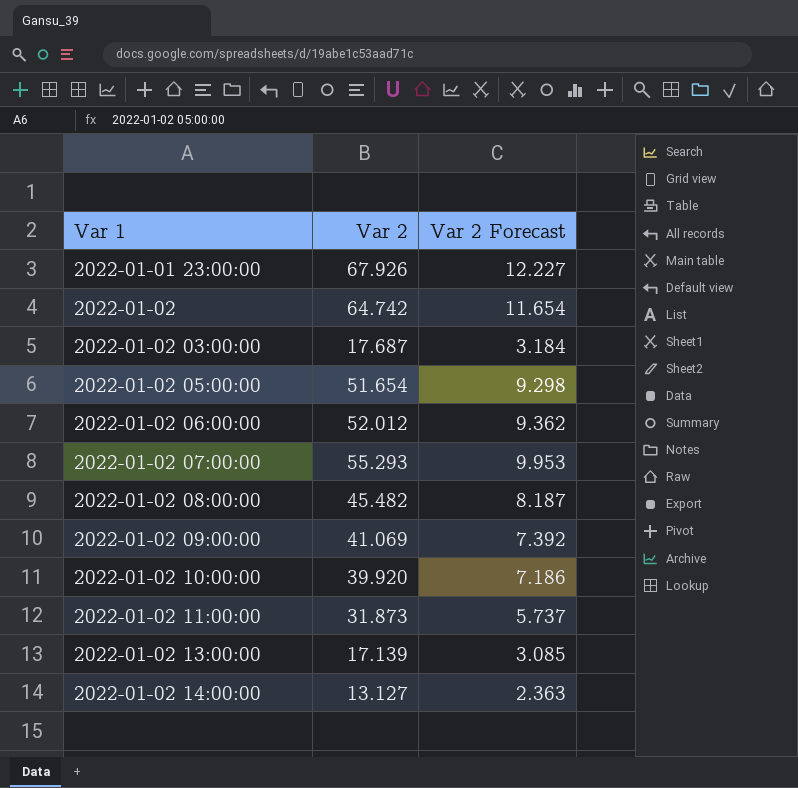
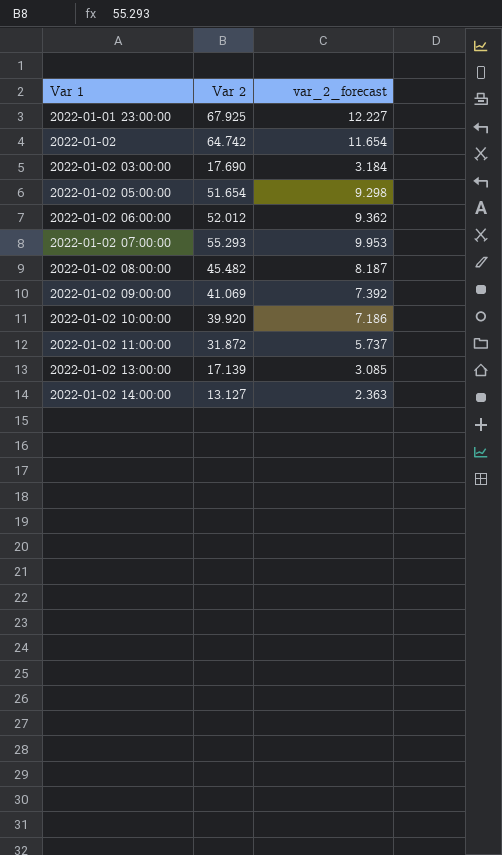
column name: Var 2 Forecast -> var_2_forecast
2022-01-01 23:00:00 | Var 2: 67.926 -> 67.925
2022-01-02 03:00:00 | Var 2: 17.687 -> 17.690
2022-01-02 11:00:00 | Var 2: 31.873 -> 31.872

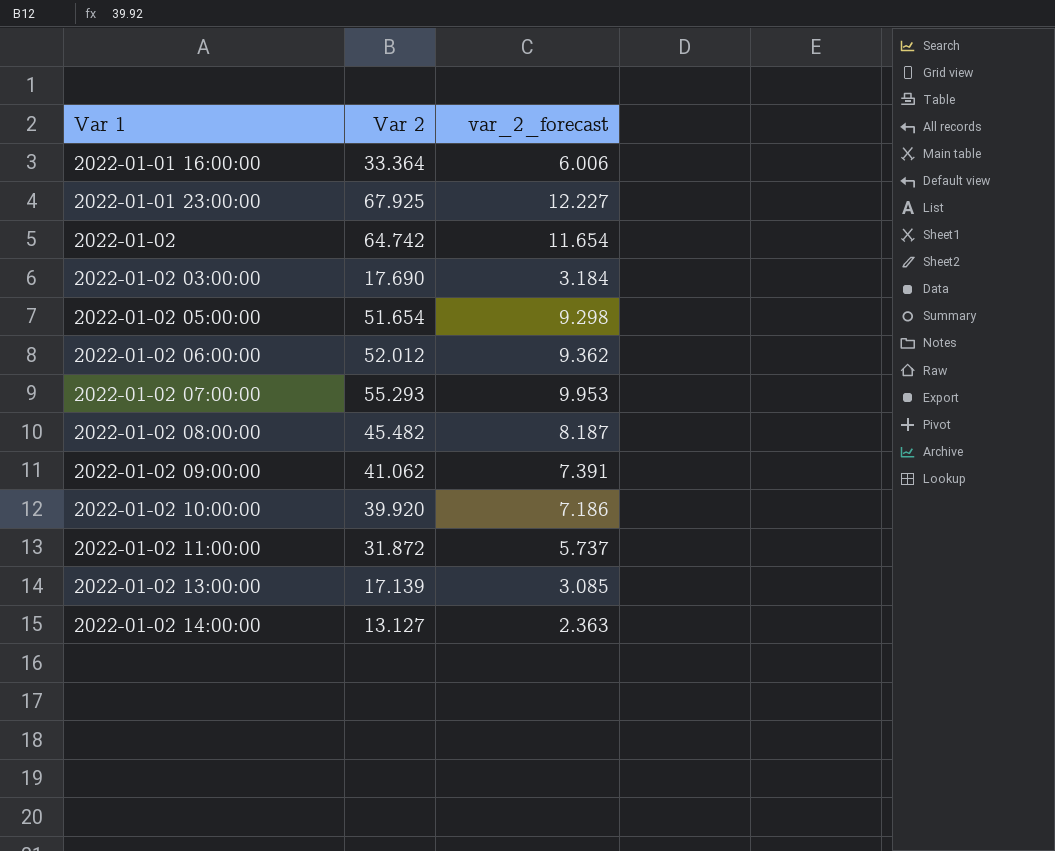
row 2022-01-01 16:00:00: none -> 33.364 | 6.006
2022-01-02 09:00:00 | Var 2: 41.069 -> 41.062
2022-01-02 09:00:00 | var_2_forecast: 7.392 -> 7.391

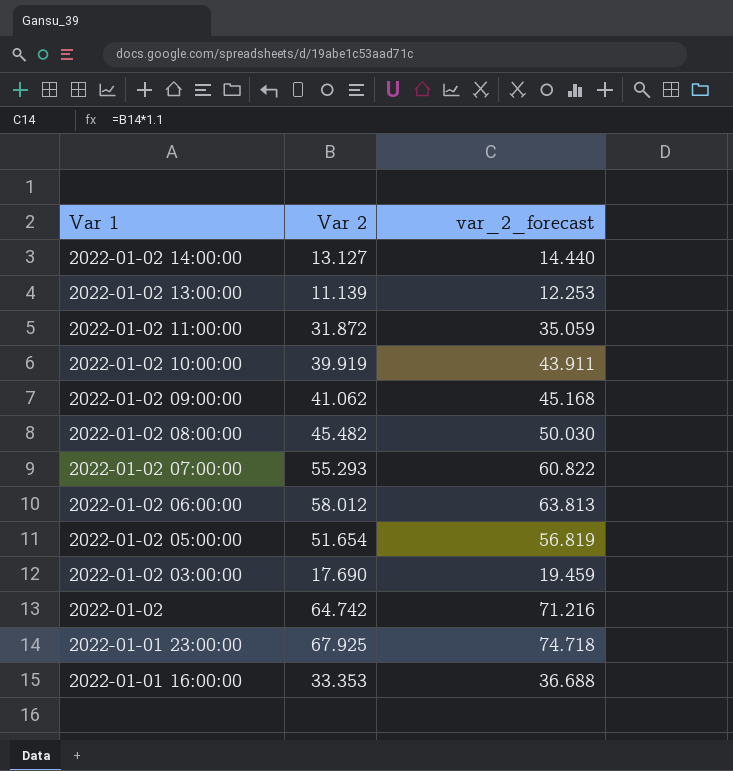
row order: Var 1 ascending -> Var 1 descending
column var_2_forecast | formula: [Var 2] * 0.18 -> [Var 2] * 1.1
2022-01-02 13:00:00 | Var 2: 17.139 -> 11.139
2022-01-02 10:00:00 | Var 2: 39.920 -> 39.919
2022-01-02 06:00:00 | Var 2: 52.012 -> 58.012
2022-01-01 16:00:00 | Var 2: 33.364 -> 33.353

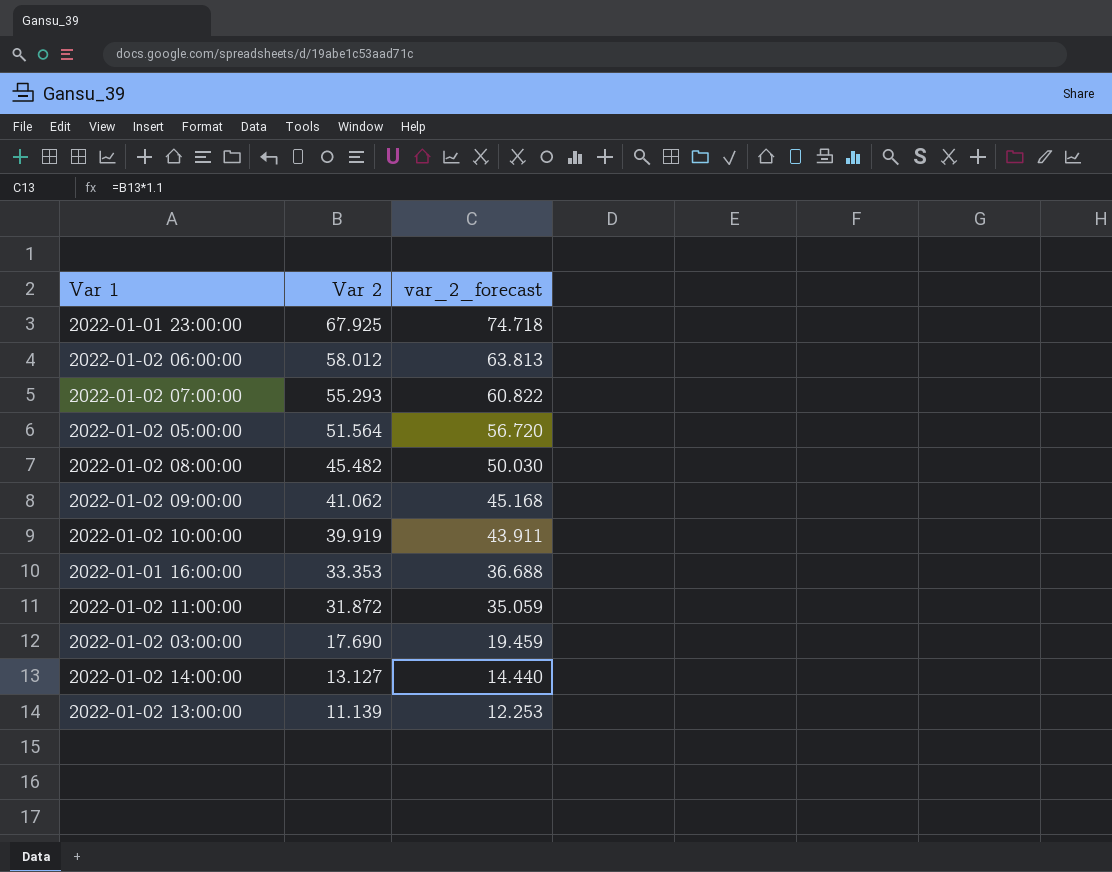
row order: Var 1 descending -> Var 2 descending
row 2022-01-02: 64.742 | 71.216 -> none
2022-01-02 05:00:00 | Var 2: 51.654 -> 51.564
2022-01-02 05:00:00 | var_2_forecast: 56.819 -> 56.720

